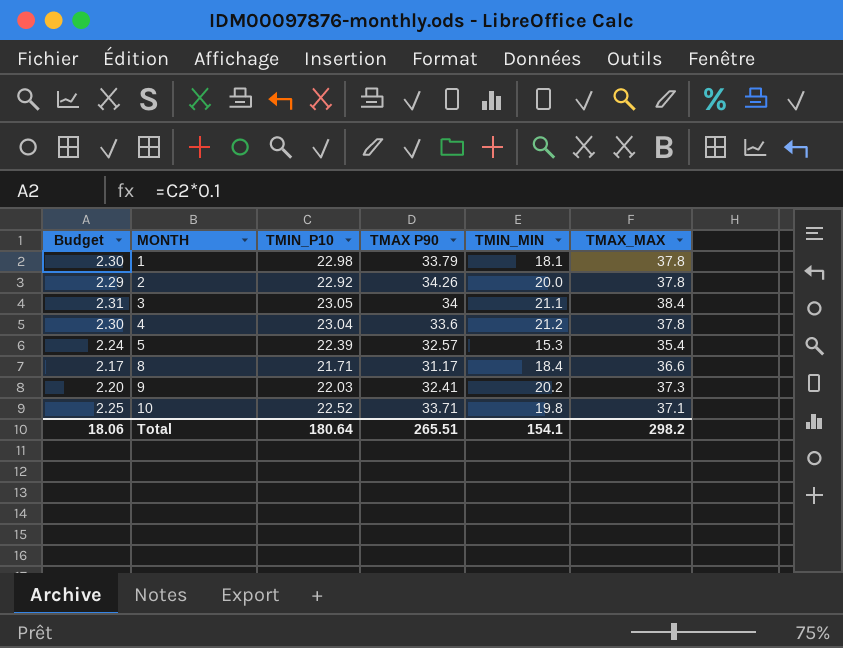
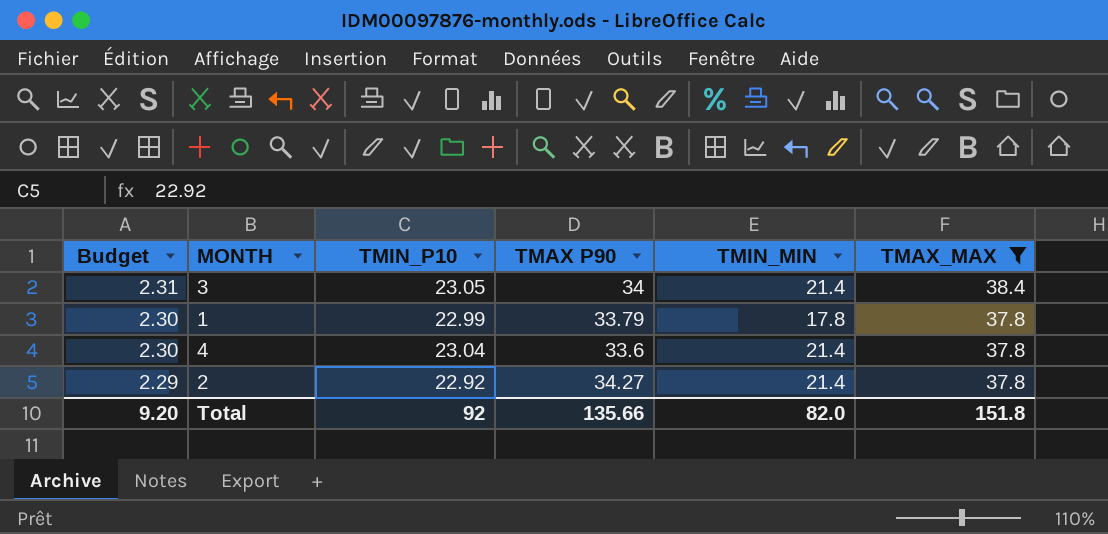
filter: none -> TMAX_MAX >= 37.8
row order: MONTH ascending -> Budget descending
3 | TMIN_MIN: 21.1 -> 21.4
1 | TMIN_P10: 22.98 -> 22.99
1 | TMIN_MIN: 18.1 -> 17.8
4 | TMIN_MIN: 21.2 -> 21.4
2 | TMAX P90: 34.26 -> 34.27
2 | TMIN_MIN: 20.0 -> 21.4
Total | Budget: 18.06 -> 9.20
Total | TMIN_P10: 180.64 -> 92
Total | TMAX P90: 265.51 -> 135.66
Total | TMIN_MIN: 154.1 -> 82.0
Total | TMAX_MAX: 298.2 -> 151.8

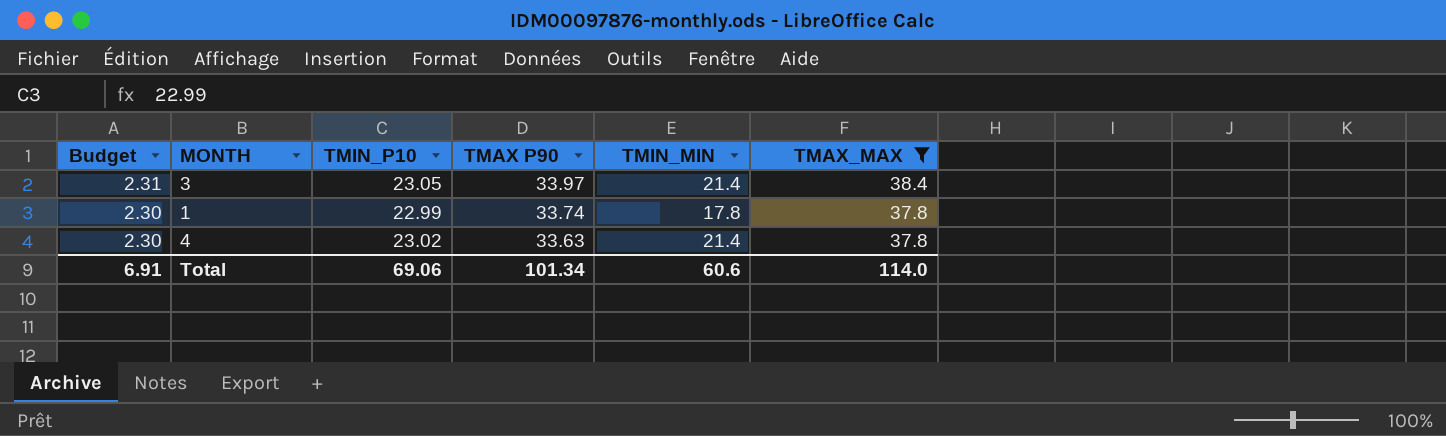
row 2: 2.29 | 22.92 | 34.27 | 21.4 | 37.8 -> none
3 | TMAX P90: 34 -> 33.97
1 | TMAX P90: 33.79 -> 33.74
4 | TMIN_P10: 23.04 -> 23.02
4 | TMAX P90: 33.6 -> 33.63
Total | Budget: 9.20 -> 6.91
Total | TMIN_P10: 92 -> 69.06
Total | TMAX P90: 135.66 -> 101.34
Total | TMIN_MIN: 82.0 -> 60.6
Total | TMAX_MAX: 151.8 -> 114.0

